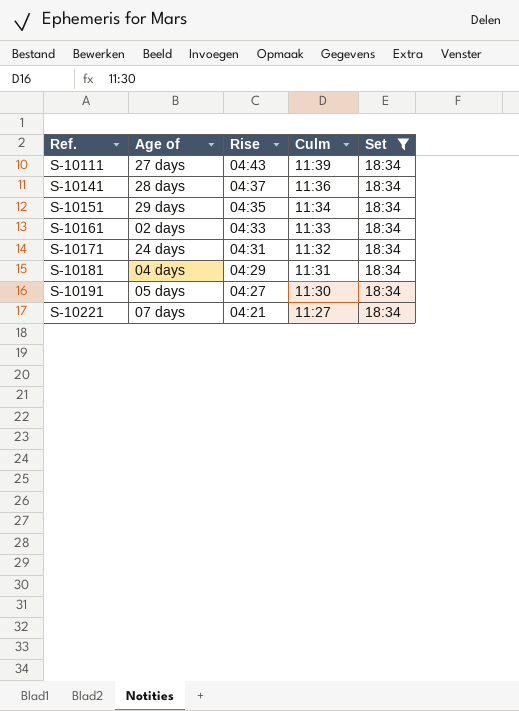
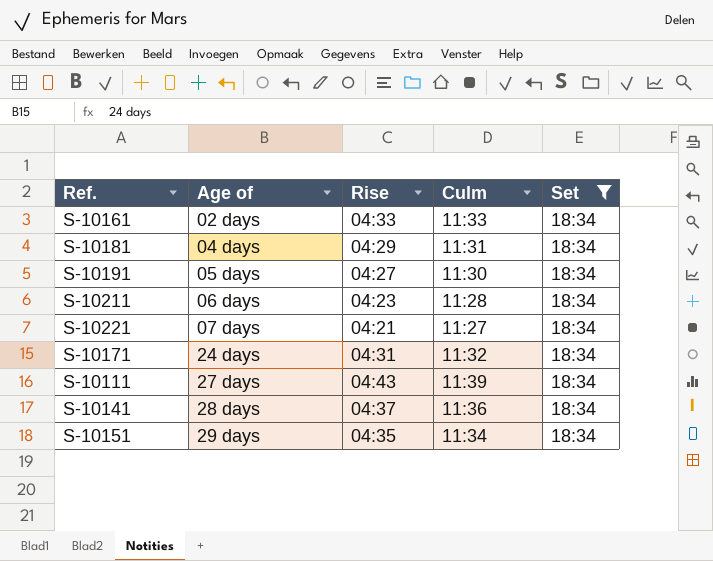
row order: Ref. ascending -> Age of ascending
row S-10211: none -> 06 days | 04:23 | 11:28 | 18:34

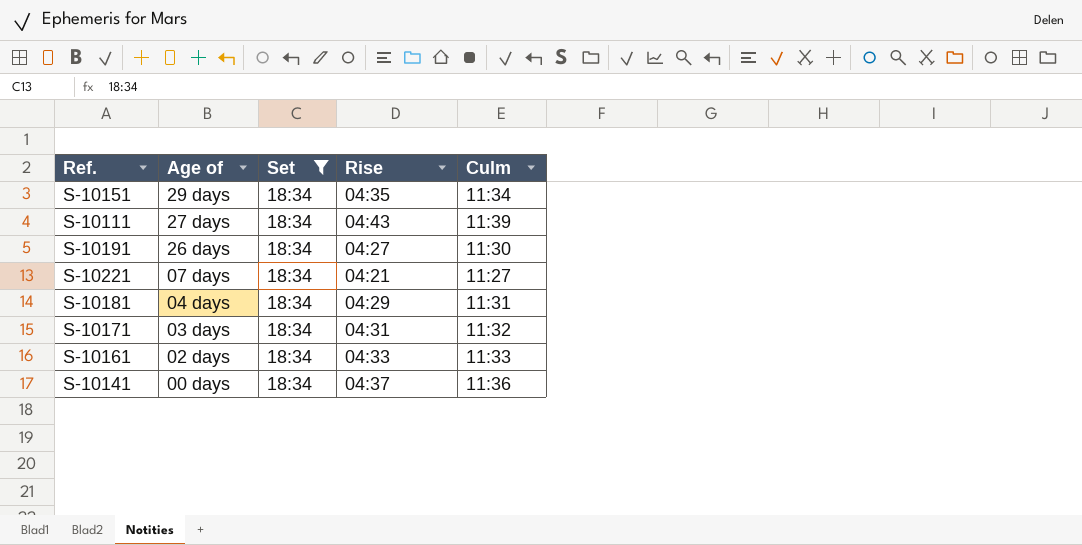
row order: Age of ascending -> Age of descending
column Set | position: 5 -> 3
row S-10211: 06 days | 04:23 | 11:28 | 18:34 -> none
S-10191 | Age of: 05 days -> 26 days
S-10171 | Age of: 24 days -> 03 days
S-10141 | Age of: 28 days -> 00 days

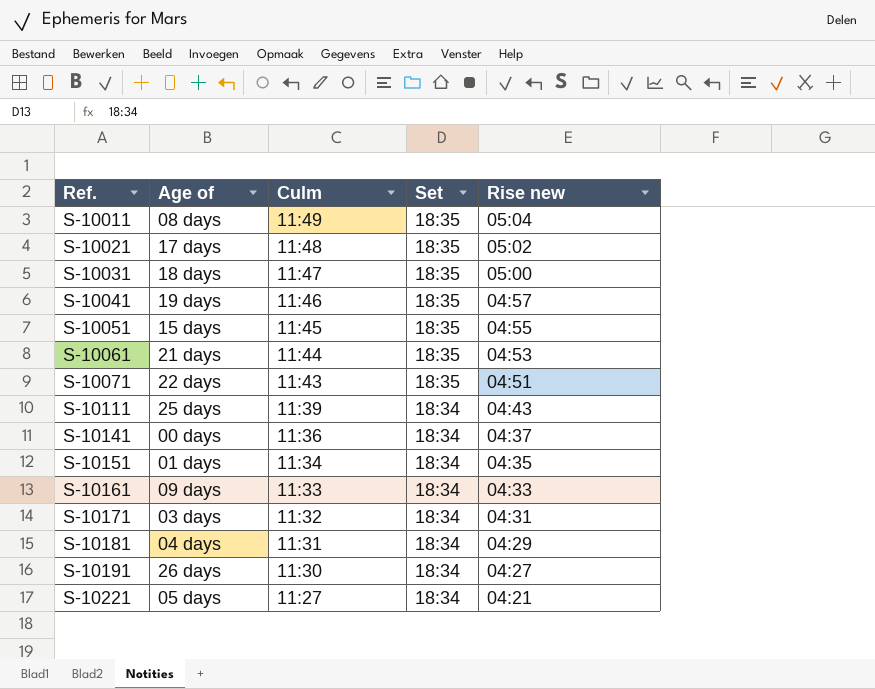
filter: Set = 18:34 -> none
row order: Age of descending -> Ref. ascending
column Culm | position: 5 -> 3
column name: Rise -> Rise new
S-10111 | Age of: 27 days -> 25 days
S-10151 | Age of: 29 days -> 01 days
S-10161 | Age of: 02 days -> 09 days
S-10221 | Age of: 07 days -> 05 days

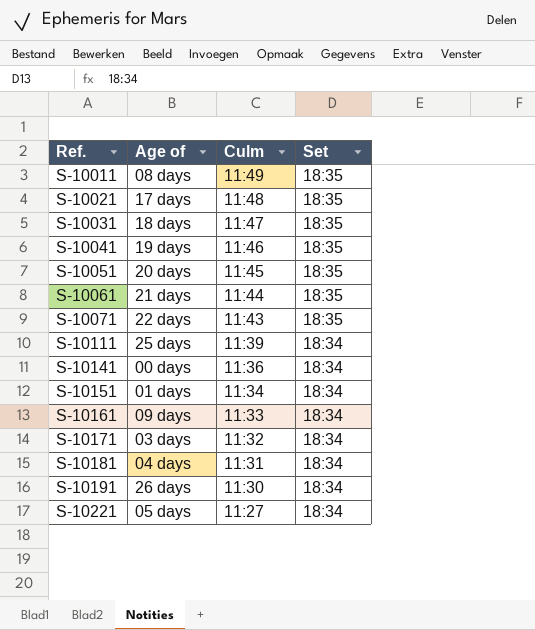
column Rise new | position: 5 -> none
S-10051 | Age of: 15 days -> 20 days

